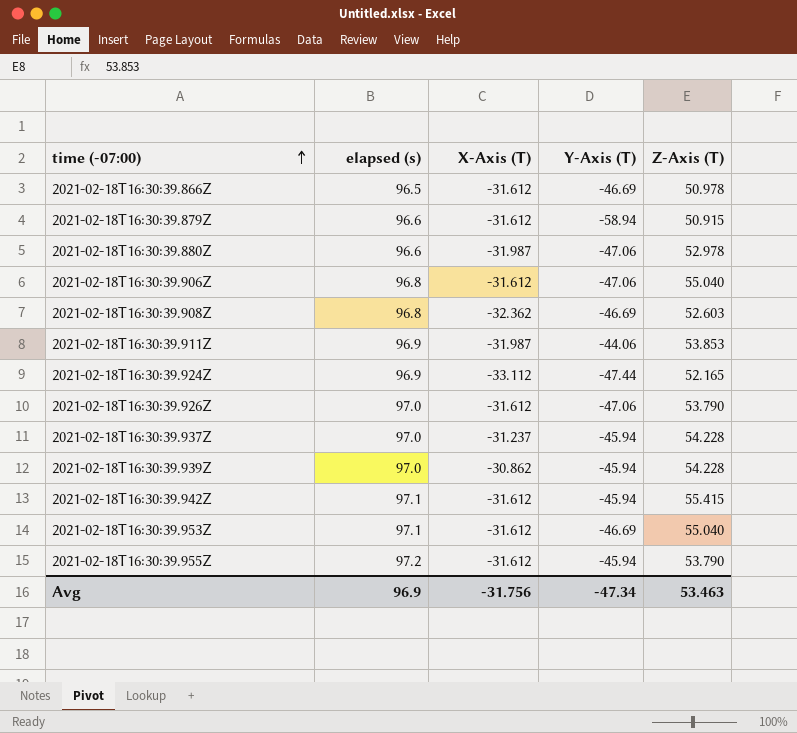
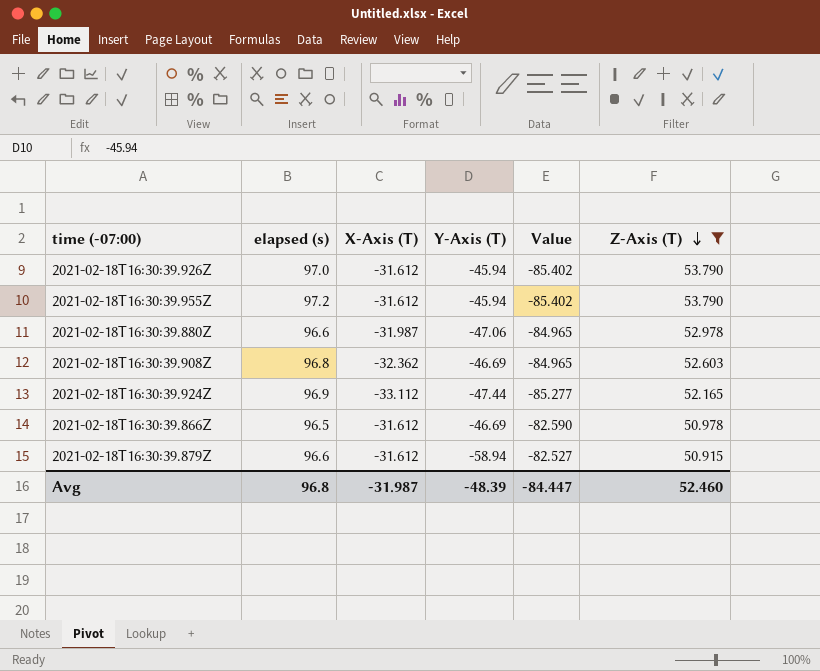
filter: none -> Z-Axis (T) <= 53.790
row order: time (-07:00) ascending -> Z-Axis (T) descending
column Value | formula: none -> [X-Axis (T)] - [Z-Axis (T)]
2021-02-18T16:30:39.926Z | Y-Axis (T): -47.06 -> -45.94
Avg | elapsed (s): 96.9 -> 96.8
Avg | X-Axis (T): -31.756 -> -31.987
Avg | Y-Axis (T): -47.34 -> -48.39
Avg | Z-Axis (T): 53.463 -> 52.460

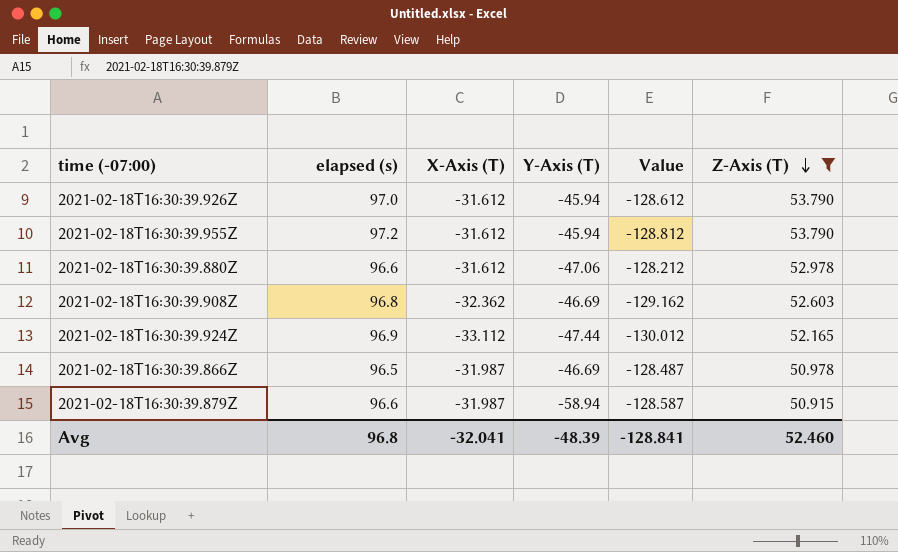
column Value | formula: [X-Axis (T)] - [Z-Axis (T)] -> [X-Axis (T)] - [elapsed (s)]
2021-02-18T16:30:39.880Z | X-Axis (T): -31.987 -> -31.612
2021-02-18T16:30:39.866Z | X-Axis (T): -31.612 -> -31.987
2021-02-18T16:30:39.879Z | X-Axis (T): -31.612 -> -31.987
Avg | X-Axis (T): -31.987 -> -32.041
Avg | Value: -84.447 -> -128.841

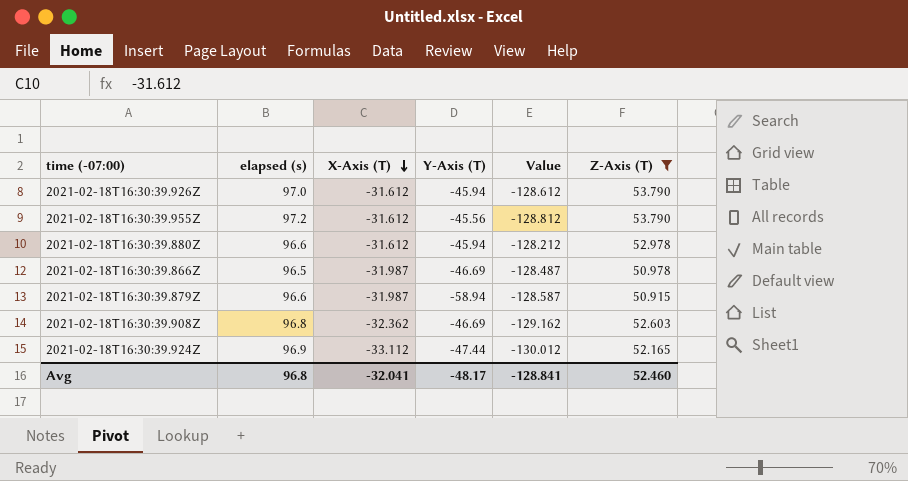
row order: Z-Axis (T) descending -> X-Axis (T) descending
2021-02-18T16:30:39.955Z | Y-Axis (T): -45.94 -> -45.56
2021-02-18T16:30:39.880Z | Y-Axis (T): -47.06 -> -45.94
Avg | Y-Axis (T): -48.39 -> -48.17

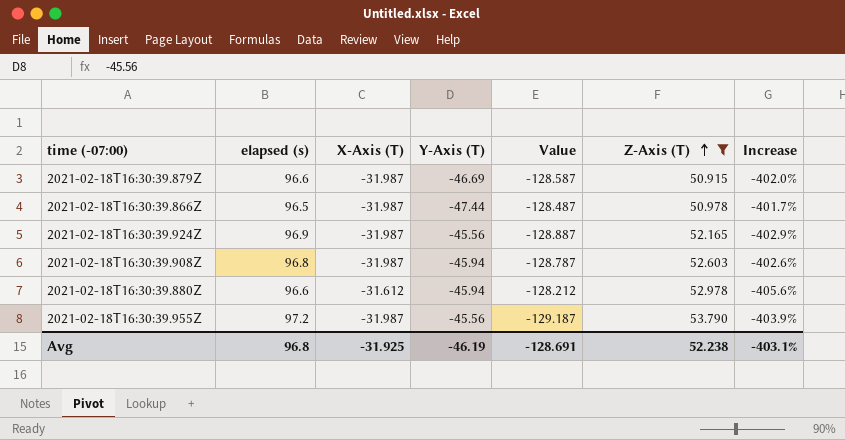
row order: X-Axis (T) descending -> Z-Axis (T) ascending
column Increase | formula: none -> ([elapsed (s)] - [X-Axis (T)]) / [X-Axis (T)]
row 2021-02-18T16:30:39.926Z: 97.0 | -31.612 | -45.94 | -128.612 | 53.790 -> none
2021-02-18T16:30:39.879Z | Y-Axis (T): -58.94 -> -46.69
2021-02-18T16:30:39.866Z | Y-Axis (T): -46.69 -> -47.44
2021-02-18T16:30:39.924Z | X-Axis (T): -33.112 -> -31.987
2021-02-18T16:30:39.924Z | Y-Axis (T): -47.44 -> -45.56
2021-02-18T16:30:39.924Z | Value: -130.012 -> -128.887
2021-02-18T16:30:39.908Z | X-Axis (T): -32.362 -> -31.987
2021-02-18T16:30:39.908Z | Y-Axis (T): -46.69 -> -45.94
2021-02-18T16:30:39.908Z | Value: -129.162 -> -128.787
2021-02-18T16:30:39.955Z | X-Axis (T): -31.612 -> -31.987
2021-02-18T16:30:39.955Z | Value: -128.812 -> -129.187
Avg | X-Axis (T): -32.041 -> -31.925
Avg | Y-Axis (T): -48.17 -> -46.19
Avg | Value: -128.841 -> -128.691
Avg | Z-Axis (T): 52.460 -> 52.238

